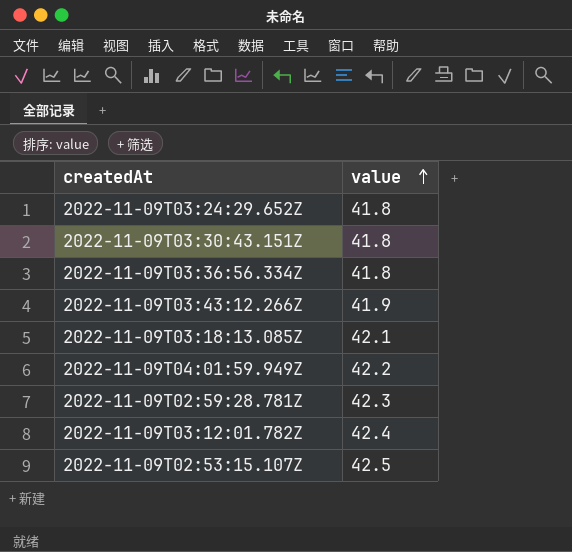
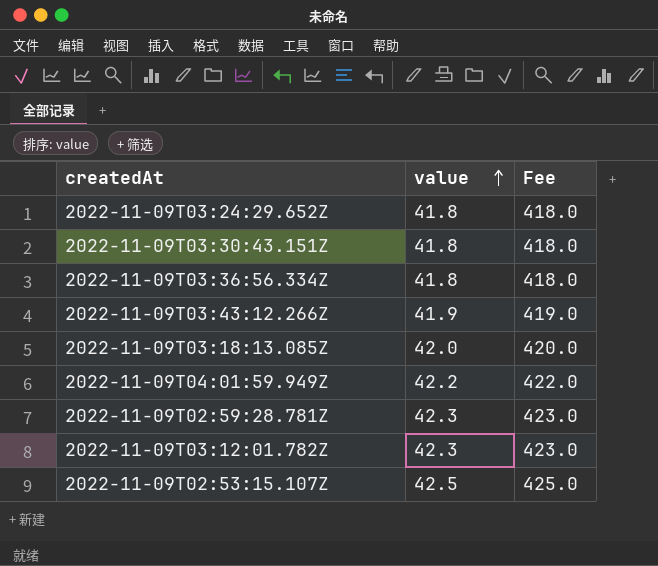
column Fee | formula: none -> [value] * 10
2022-11-09T03:18:13.085Z | value: 42.1 -> 42.0
2022-11-09T03:12:01.782Z | value: 42.4 -> 42.3

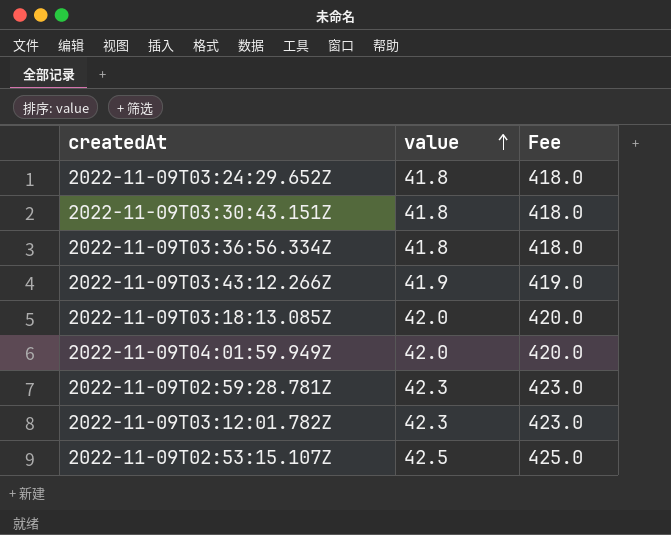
2022-11-09T04:01:59.949Z | value: 42.2 -> 42.0
2022-11-09T04:01:59.949Z | Fee: 422.0 -> 420.0

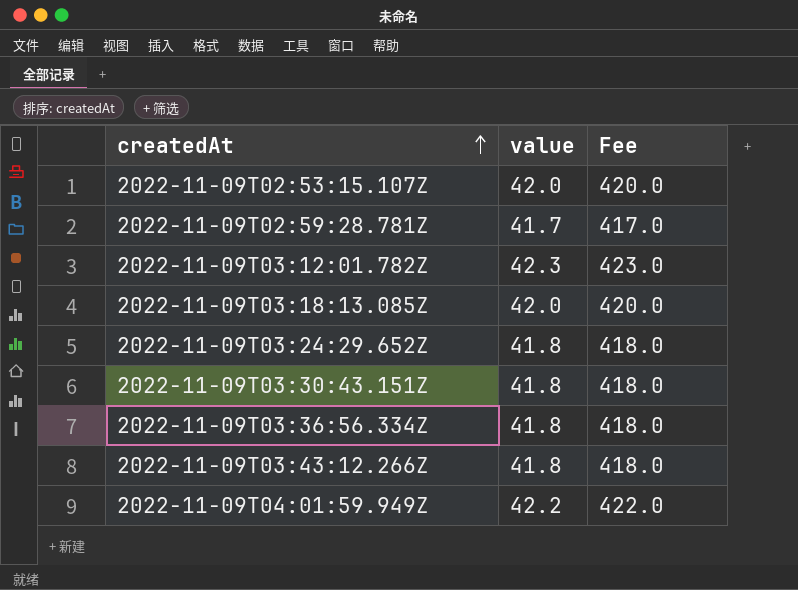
row order: value ascending -> createdAt ascending
2022-11-09T02:53:15.107Z | value: 42.5 -> 42.0
2022-11-09T02:53:15.107Z | Fee: 425.0 -> 420.0
2022-11-09T02:59:28.781Z | value: 42.3 -> 41.7
2022-11-09T02:59:28.781Z | Fee: 423.0 -> 417.0
2022-11-09T03:43:12.266Z | value: 41.9 -> 41.8
2022-11-09T03:43:12.266Z | Fee: 419.0 -> 418.0
2022-11-09T04:01:59.949Z | value: 42.0 -> 42.2
2022-11-09T04:01:59.949Z | Fee: 420.0 -> 422.0

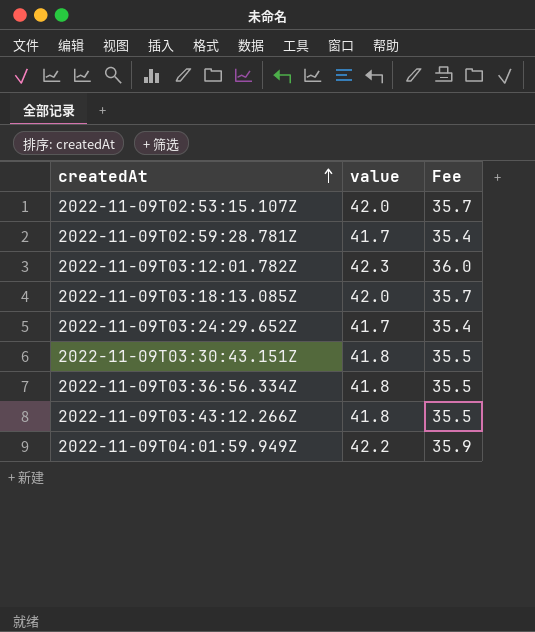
column Fee | formula: [value] * 10 -> [value] * 0.85
2022-11-09T03:24:29.652Z | value: 41.8 -> 41.7

